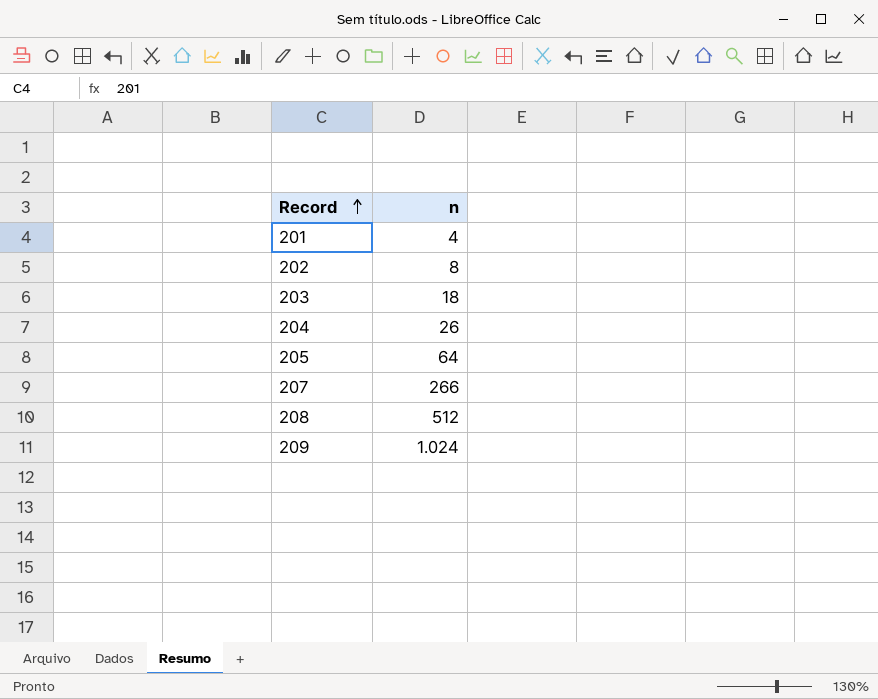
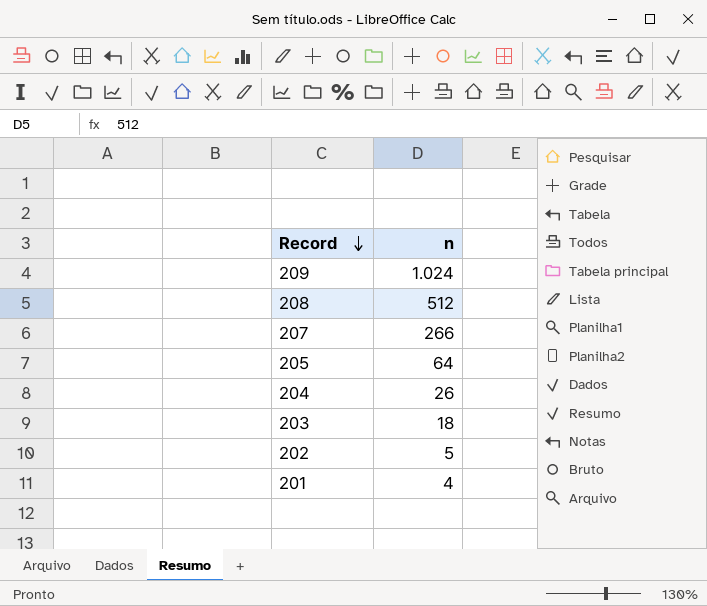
row order: Record ascending -> Record descending
202 | n: 8 -> 5

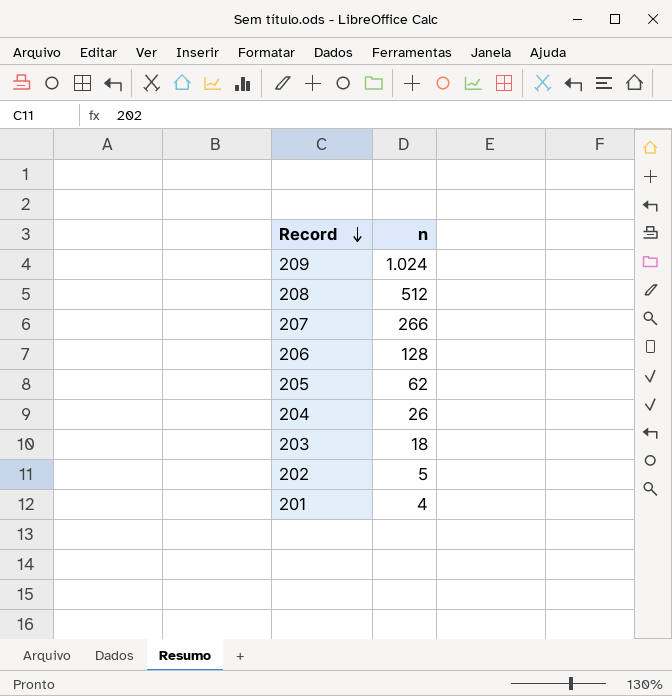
row 206: none -> 128
205 | n: 64 -> 62

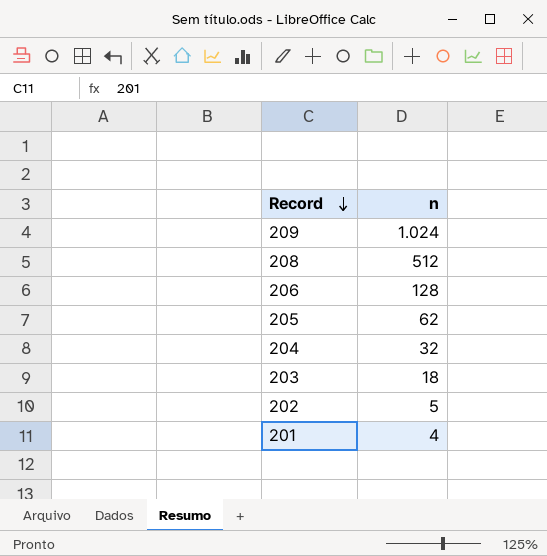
row 207: 266 -> none
204 | n: 26 -> 32

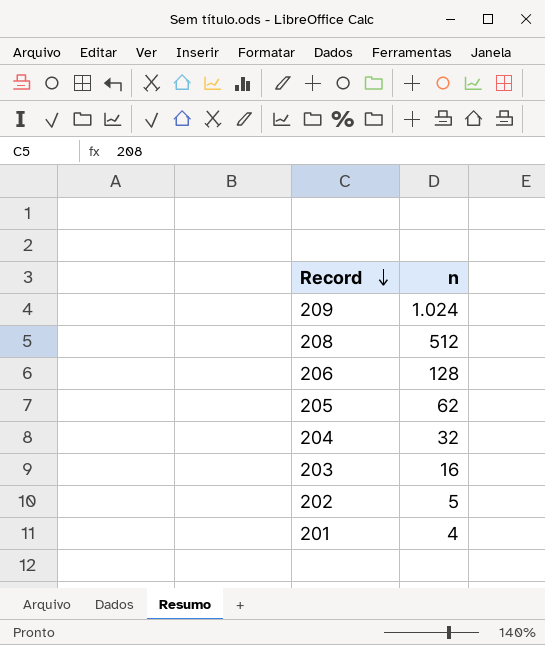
203 | n: 18 -> 16

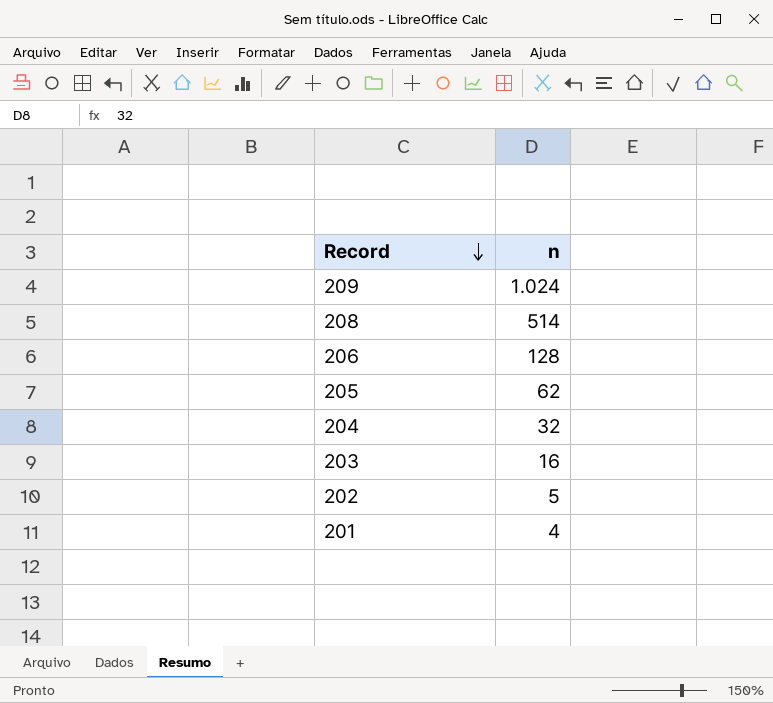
208 | n: 512 -> 514

